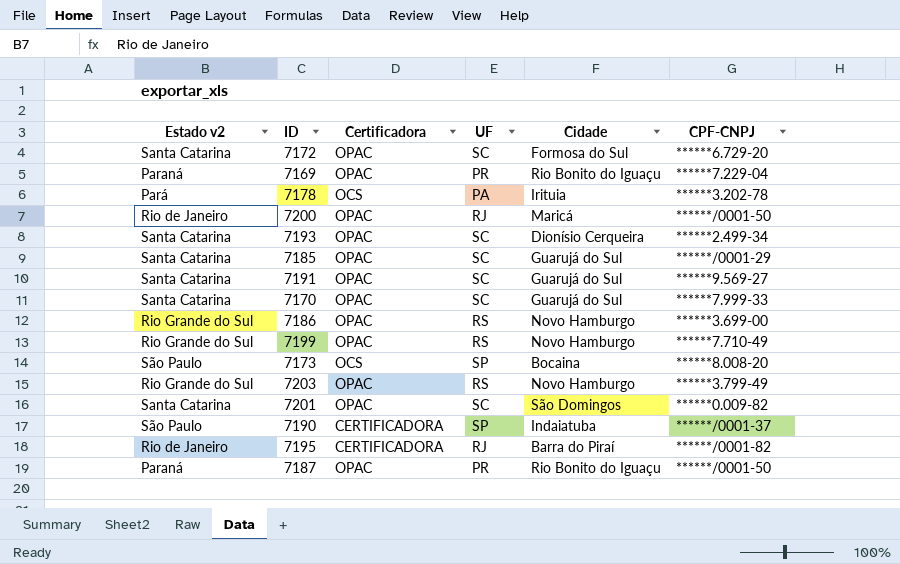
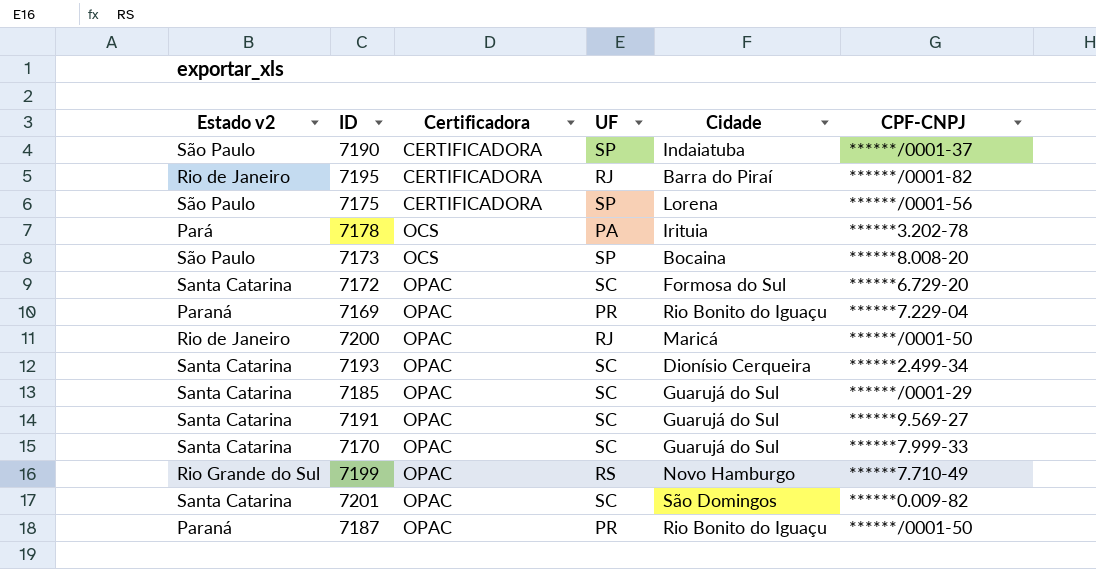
row order: none -> Certificadora ascending
row 7186: Rio Grande do Sul | OPAC | RS | Novo Hamburgo | ******3.699-00 -> none
row 7203: Rio Grande do Sul | OPAC | RS | Novo Hamburgo | ******3.799-49 -> none
row 7175: none -> São Paulo | CERTIFICADORA | SP | Lorena | ******/0001-56

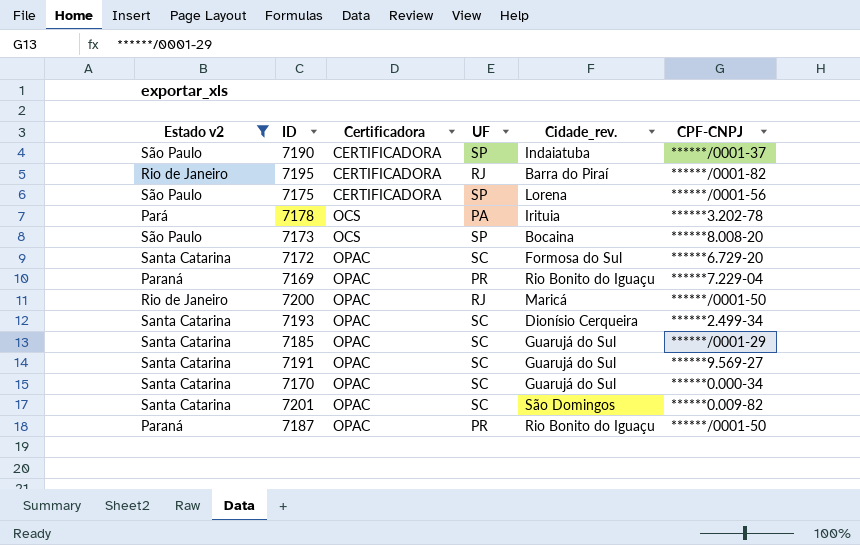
filter: none -> Estado v2 != Rio Grande do Sul
column name: Cidade -> Cidade_rev.
7170 | CPF-CNPJ: ******7.999-33 -> ******0.000-34

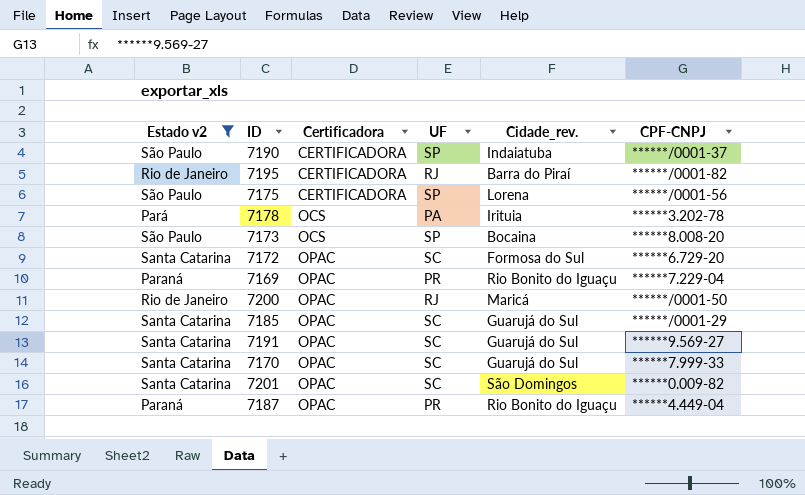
row 7193: Santa Catarina | OPAC | SC | Dionísio Cerqueira | ******2.499-34 -> none
7170 | CPF-CNPJ: ******0.000-34 -> ******7.999-33
7187 | CPF-CNPJ: ******/0001-50 -> ******4.449-04

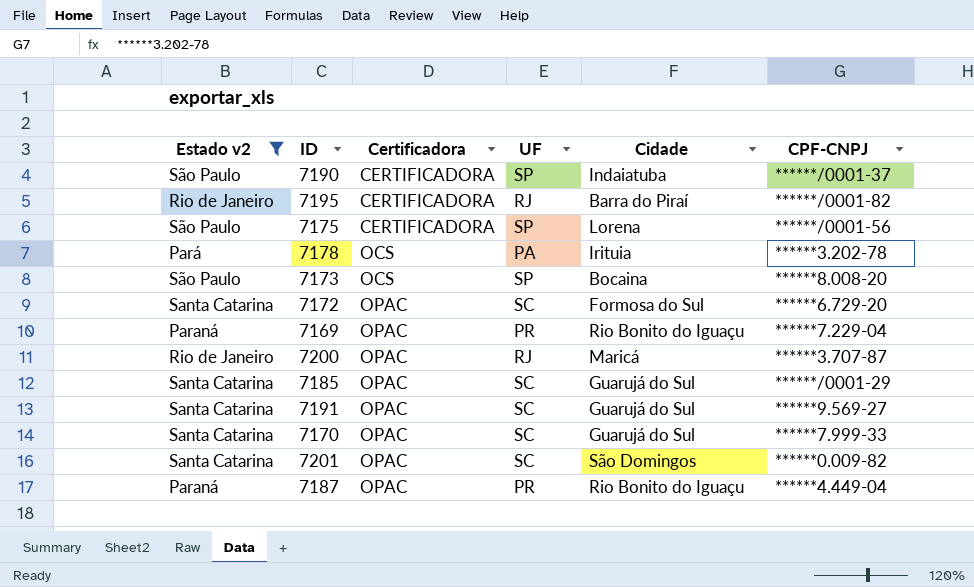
column name: Cidade_rev. -> Cidade
7200 | CPF-CNPJ: ******/0001-50 -> ******3.707-87

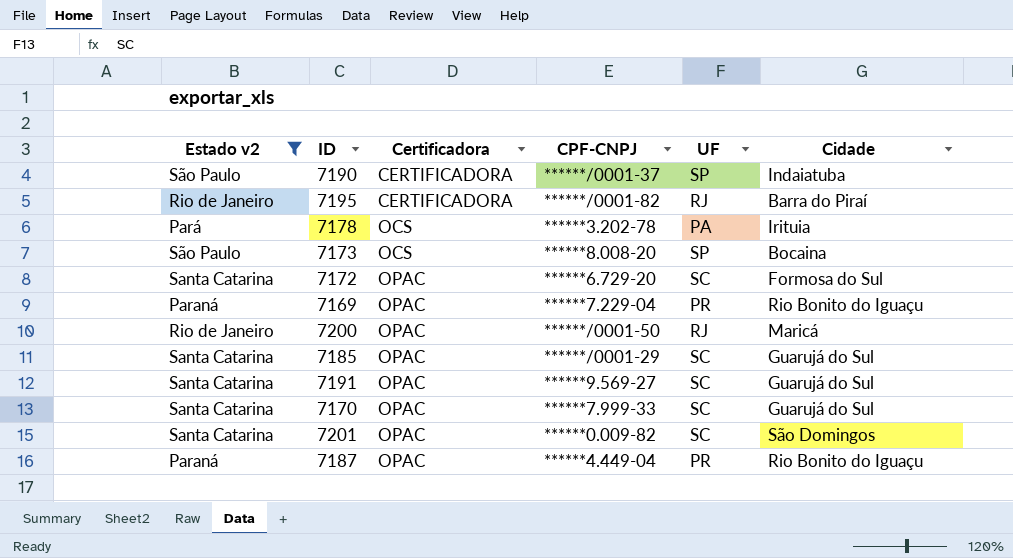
column CPF-CNPJ | position: 6 -> 4
row 7175: São Paulo | CERTIFICADORA | SP | Lorena | ******/0001-56 -> none
7200 | CPF-CNPJ: ******3.707-87 -> ******/0001-50

